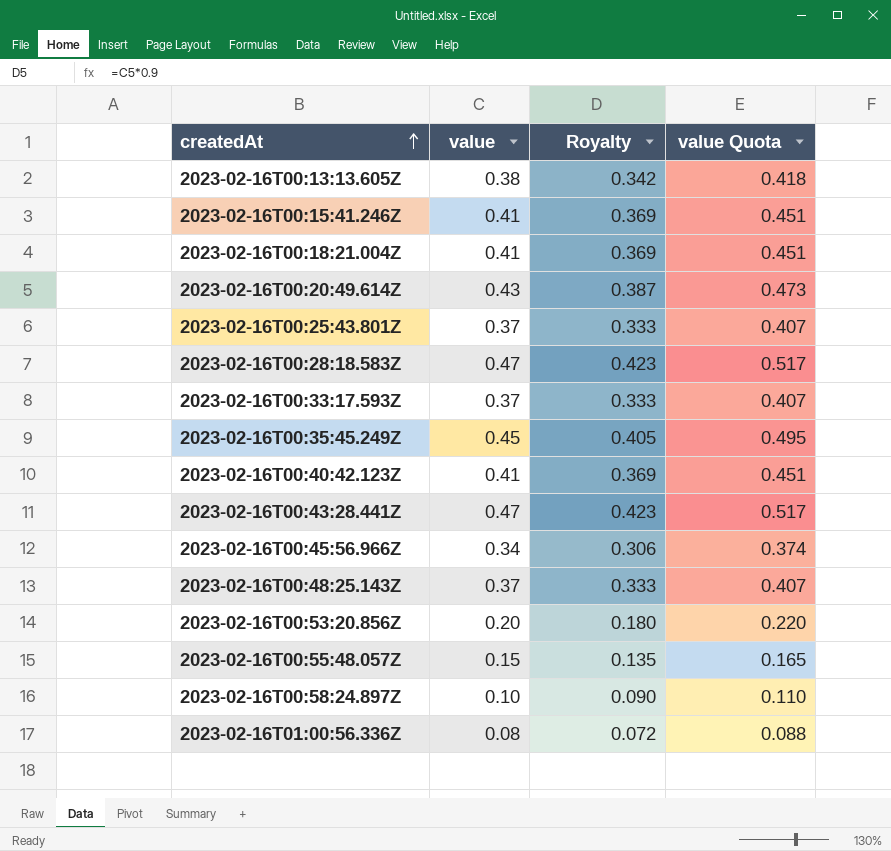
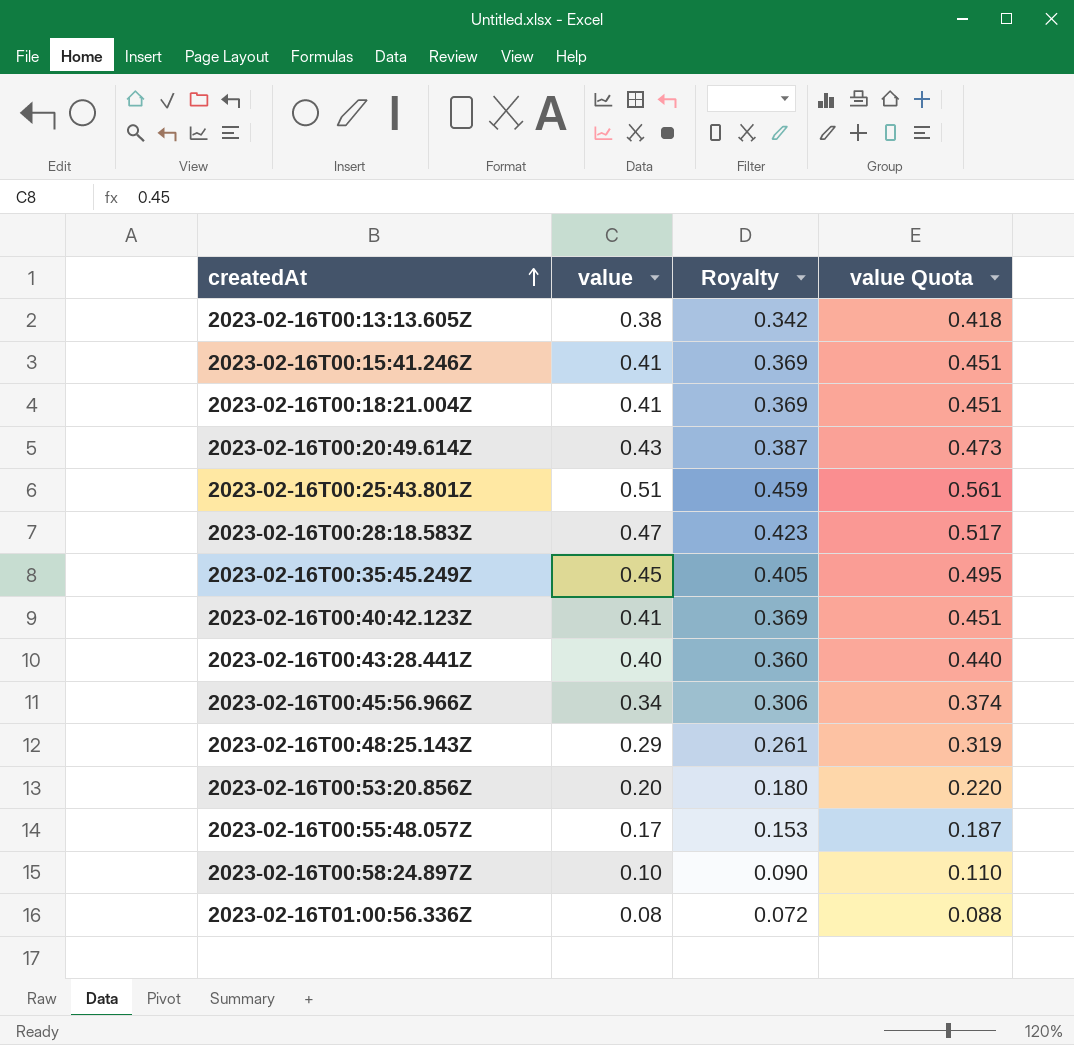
row 2023-02-16T00:33:17.593Z: 0.37 | 0.333 | 0.407 -> none
2023-02-16T00:25:43.801Z | value: 0.37 -> 0.51
2023-02-16T00:25:43.801Z | Royalty: 0.333 -> 0.459
2023-02-16T00:25:43.801Z | value Quota: 0.407 -> 0.561
2023-02-16T00:43:28.441Z | value: 0.47 -> 0.40
2023-02-16T00:43:28.441Z | Royalty: 0.423 -> 0.360
2023-02-16T00:43:28.441Z | value Quota: 0.517 -> 0.440
2023-02-16T00:48:25.143Z | value: 0.37 -> 0.29
2023-02-16T00:48:25.143Z | Royalty: 0.333 -> 0.261
2023-02-16T00:48:25.143Z | value Quota: 0.407 -> 0.319
2023-02-16T00:55:48.057Z | value: 0.15 -> 0.17
2023-02-16T00:55:48.057Z | Royalty: 0.135 -> 0.153
2023-02-16T00:55:48.057Z | value Quota: 0.165 -> 0.187

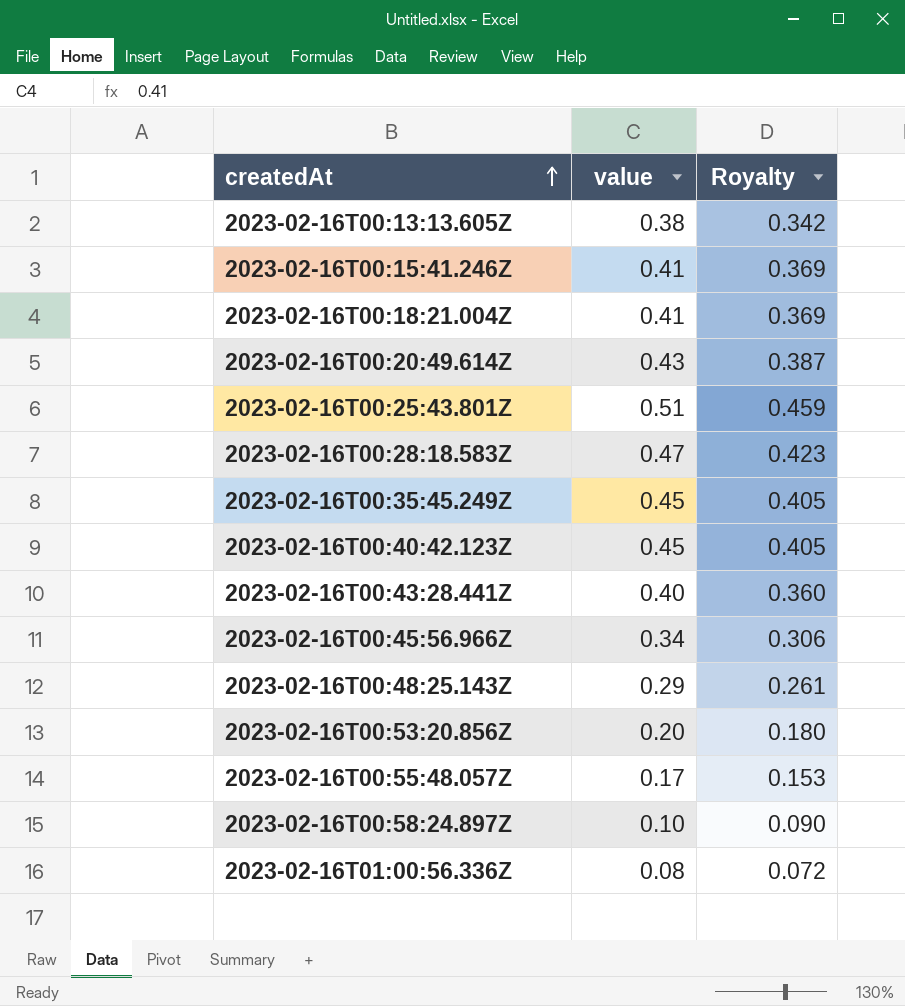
column value Quota | formula: [value] * 1.1 -> none
2023-02-16T00:40:42.123Z | value: 0.41 -> 0.45
2023-02-16T00:40:42.123Z | Royalty: 0.369 -> 0.405

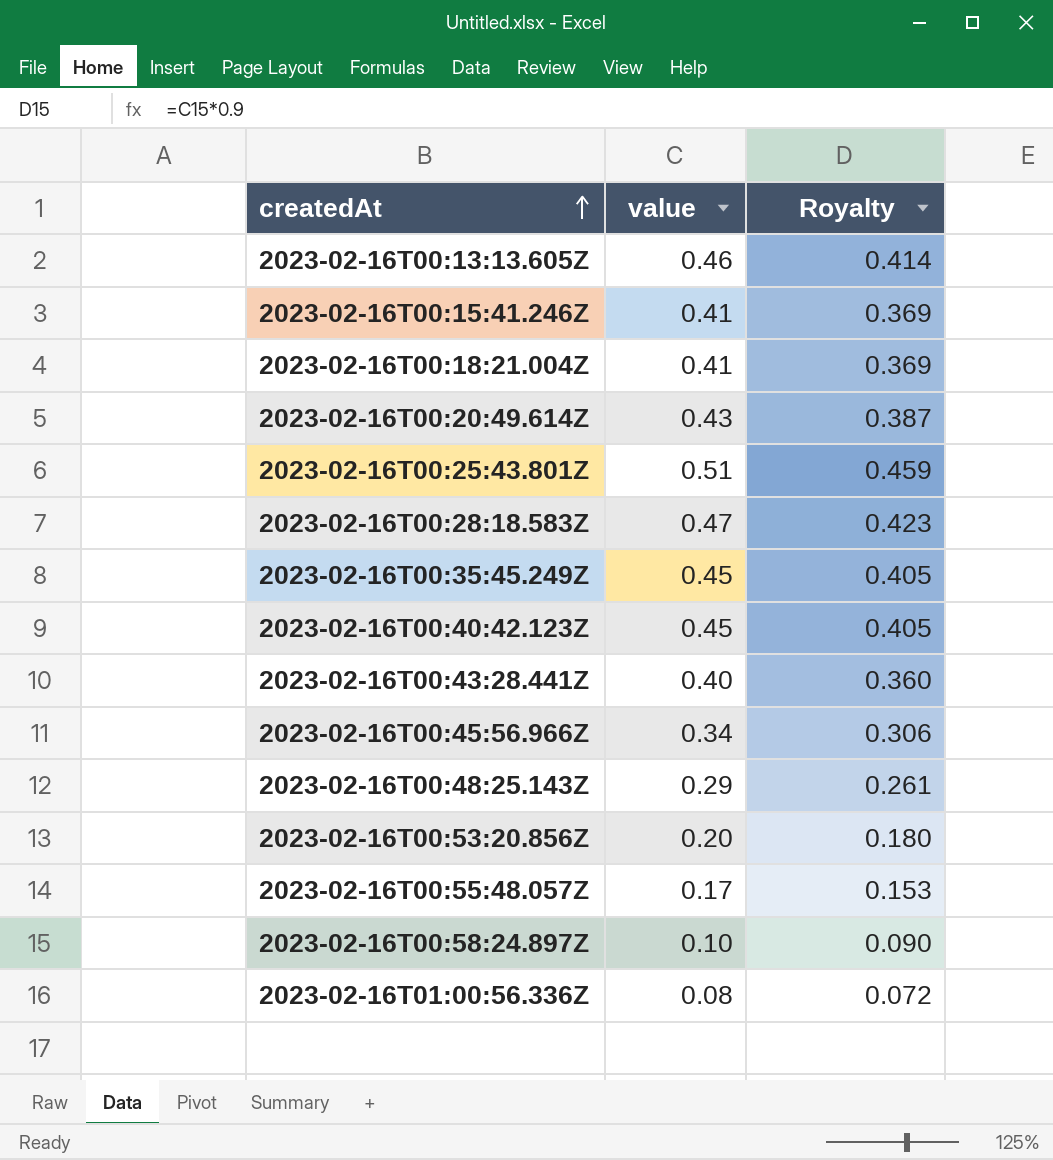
2023-02-16T00:13:13.605Z | value: 0.38 -> 0.46
2023-02-16T00:13:13.605Z | Royalty: 0.342 -> 0.414

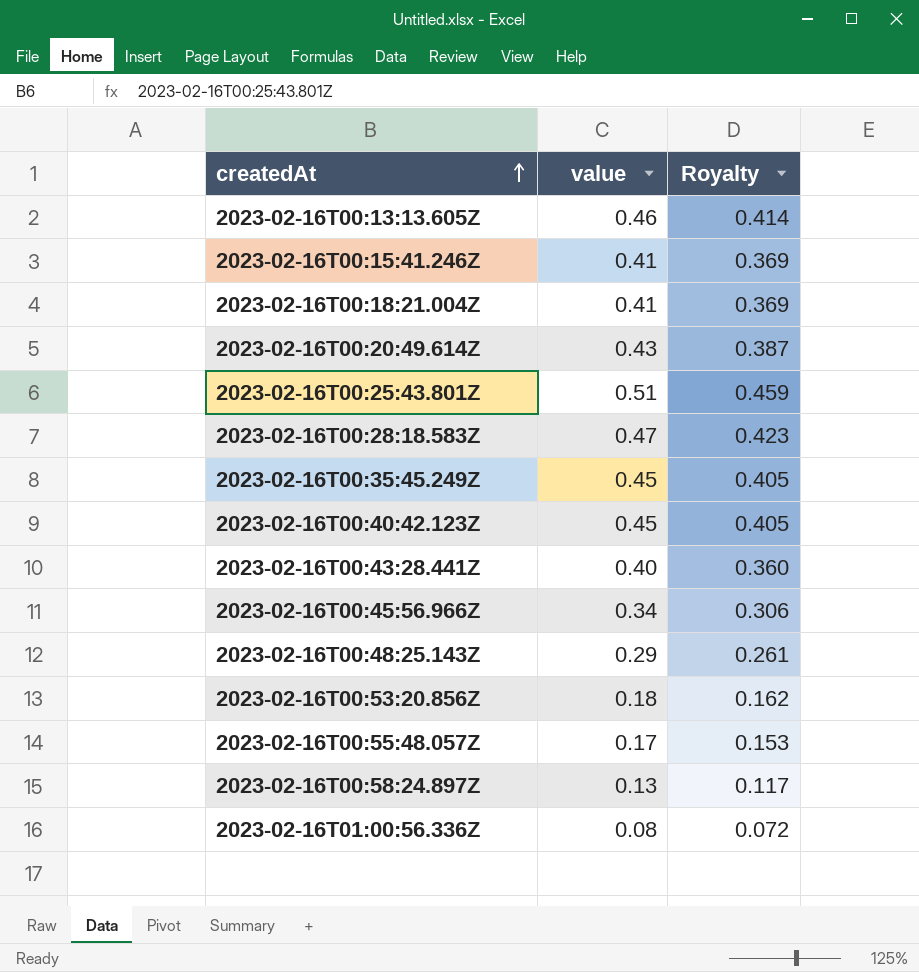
2023-02-16T00:53:20.856Z | value: 0.20 -> 0.18
2023-02-16T00:53:20.856Z | Royalty: 0.180 -> 0.162
2023-02-16T00:58:24.897Z | value: 0.10 -> 0.13
2023-02-16T00:58:24.897Z | Royalty: 0.090 -> 0.117

